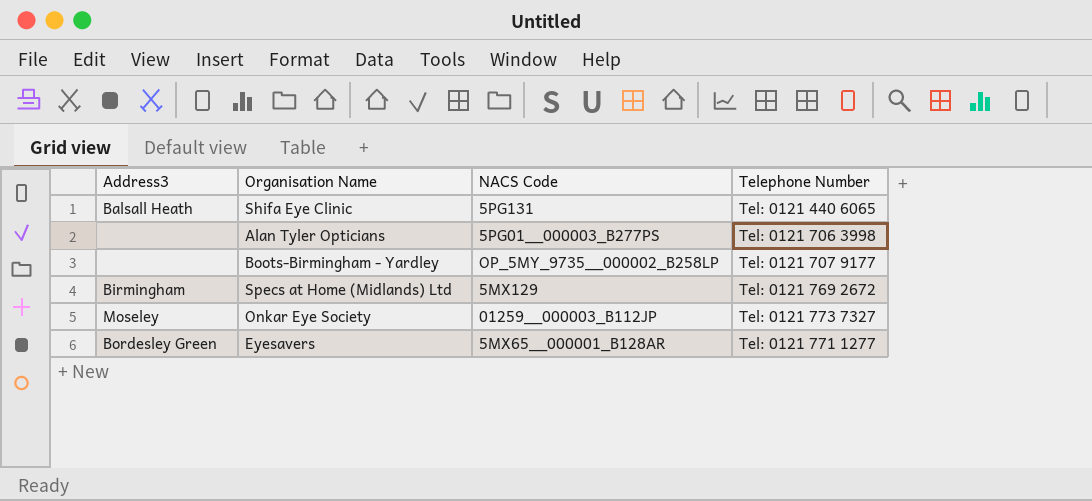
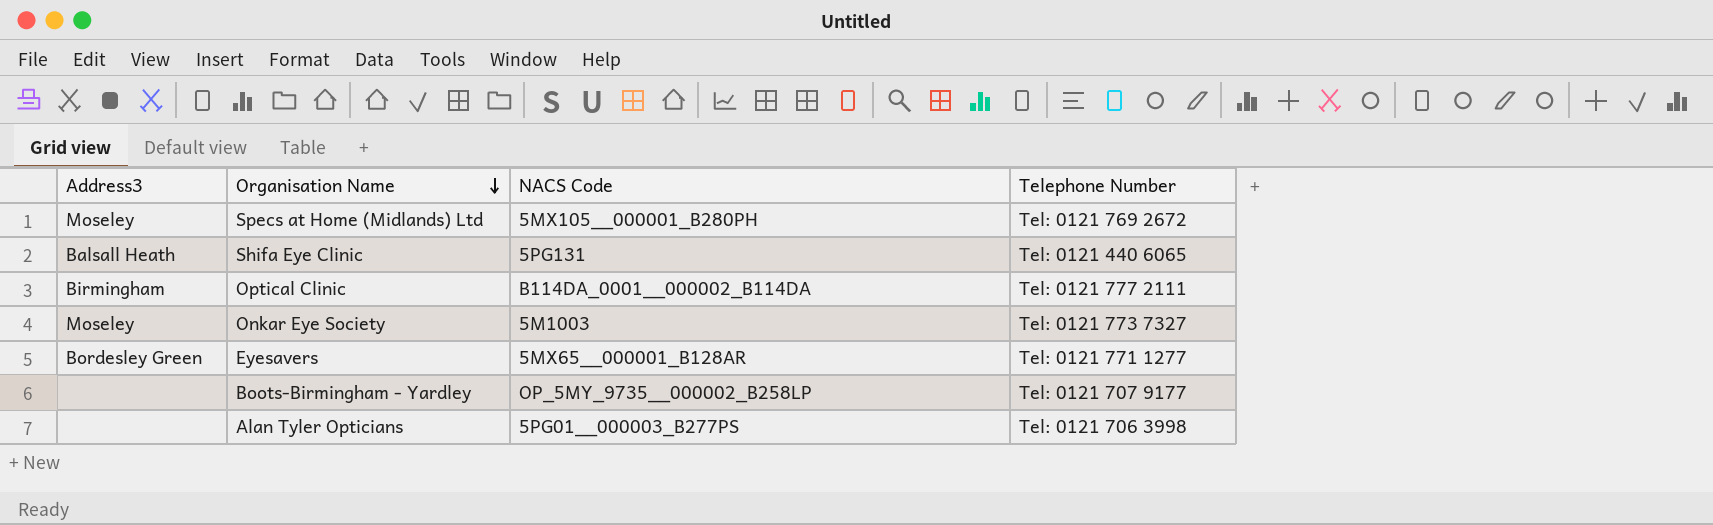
row order: none -> Organisation Name descending
Specs at Home (Midlands) Ltd | Address3: Birmingham -> Moseley
Specs at Home (Midlands) Ltd | NACS Code: 5MX129 -> 5MX105__000001_B280PH
row Optical Clinic: none -> Birmingham | B114DA_0001__000002_B114DA | Tel: 0121 777 2111
Onkar Eye Society | NACS Code: 01259__000003_B112JP -> 5M1003

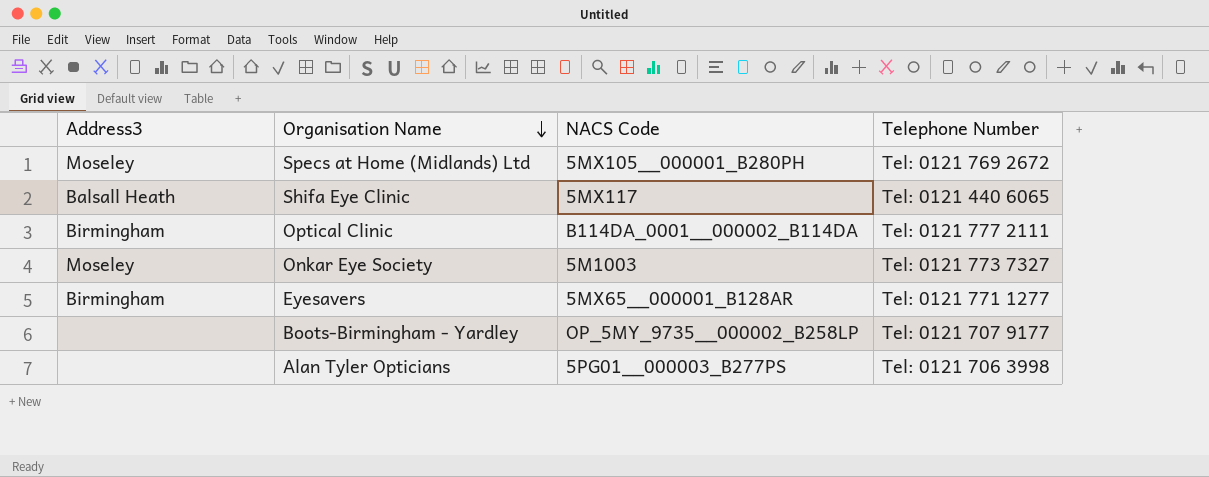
Shifa Eye Clinic | NACS Code: 5PG131 -> 5MX117
Eyesavers | Address3: Bordesley Green -> Birmingham

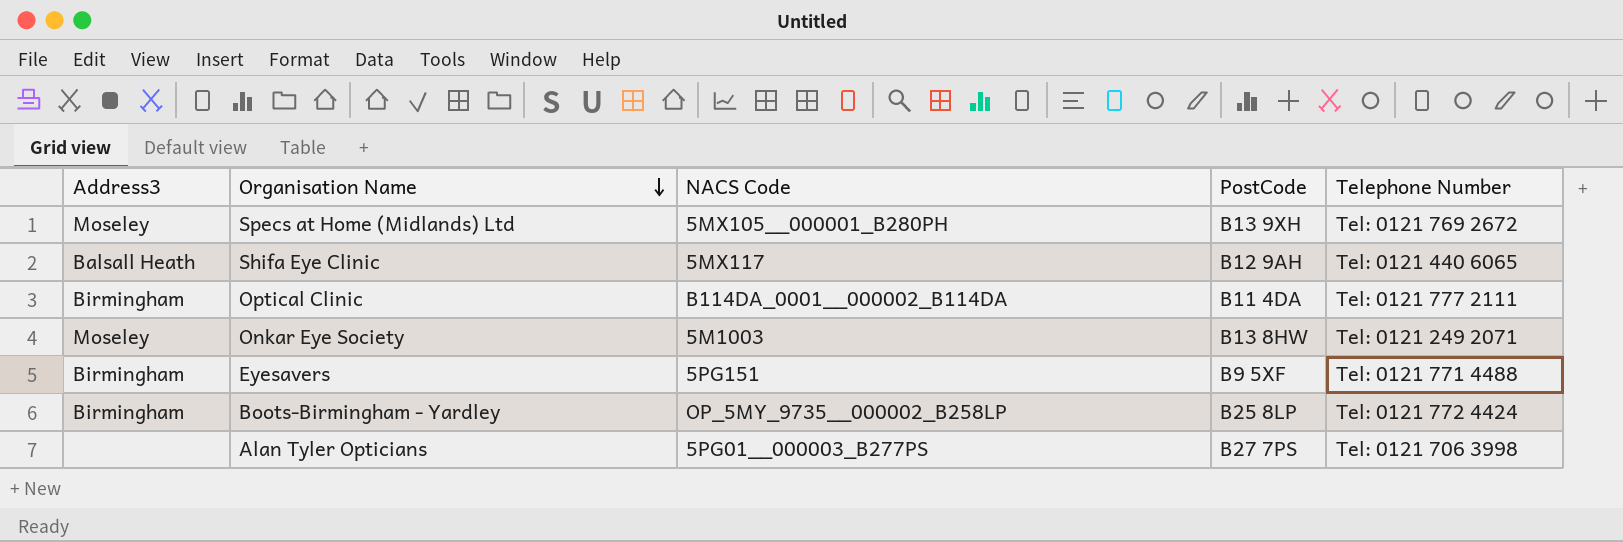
column PostCode | position: none -> 4
Onkar Eye Society | Telephone Number: Tel: 0121 773 7327 -> Tel: 0121 249 2071
Eyesavers | NACS Code: 5MX65__000001_B128AR -> 5PG151
Eyesavers | Telephone Number: Tel: 0121 771 1277 -> Tel: 0121 771 4488
Boots-Birmingham - Yardley | Address3: none -> Birmingham
Boots-Birmingham - Yardley | Telephone Number: Tel: 0121 707 9177 -> Tel: 0121 772 4424

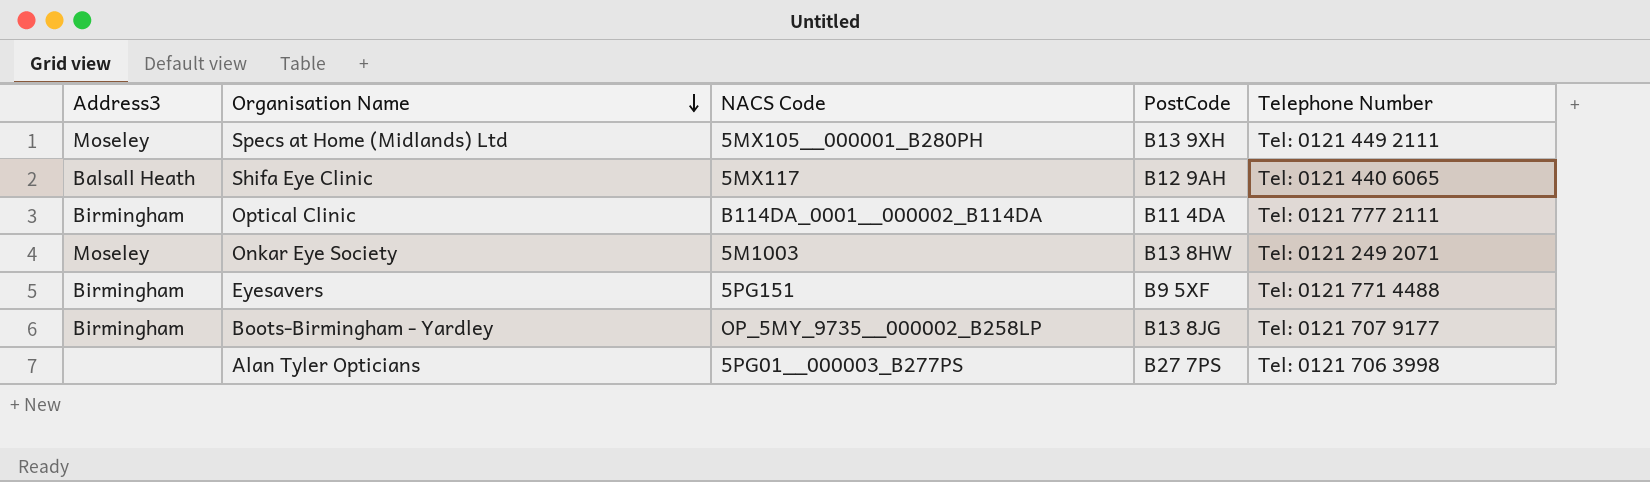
Specs at Home (Midlands) Ltd | Telephone Number: Tel: 0121 769 2672 -> Tel: 0121 449 2111
Boots-Birmingham - Yardley | PostCode: B25 8LP -> B13 8JG
Boots-Birmingham - Yardley | Telephone Number: Tel: 0121 772 4424 -> Tel: 0121 707 9177

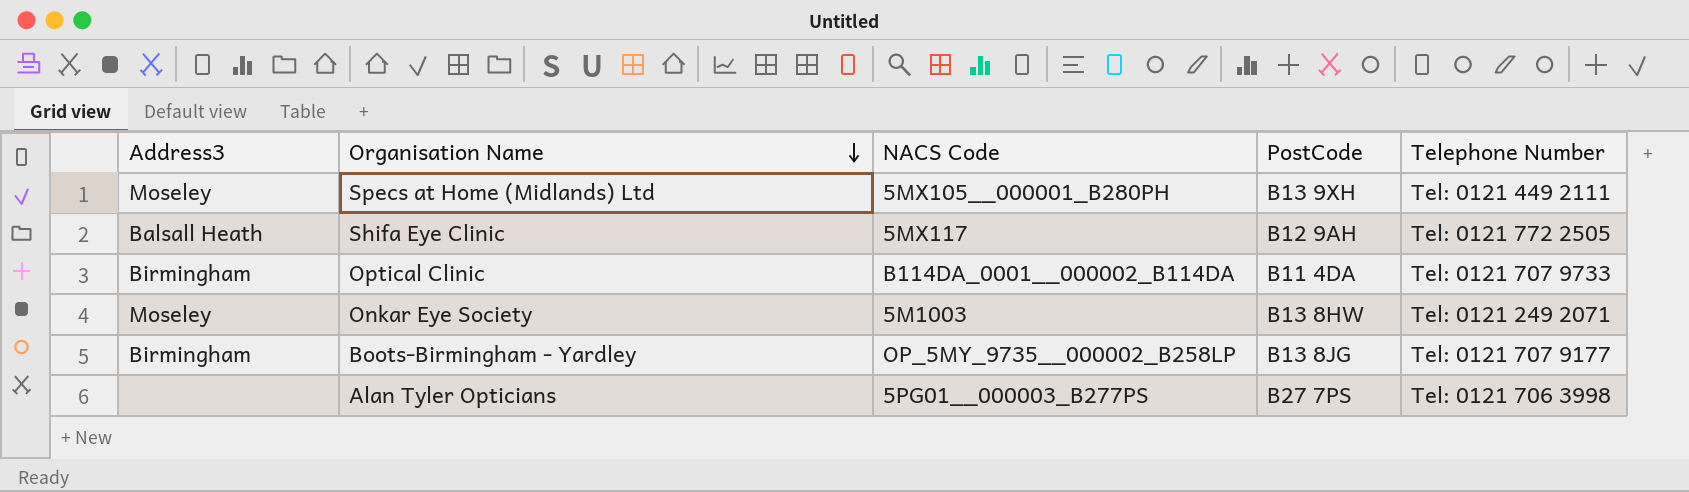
row Eyesavers: Birmingham | 5PG151 | B9 5XF | Tel: 0121 771 4488 -> none
Shifa Eye Clinic | Telephone Number: Tel: 0121 440 6065 -> Tel: 0121 772 2505
Optical Clinic | Telephone Number: Tel: 0121 777 2111 -> Tel: 0121 707 9733

